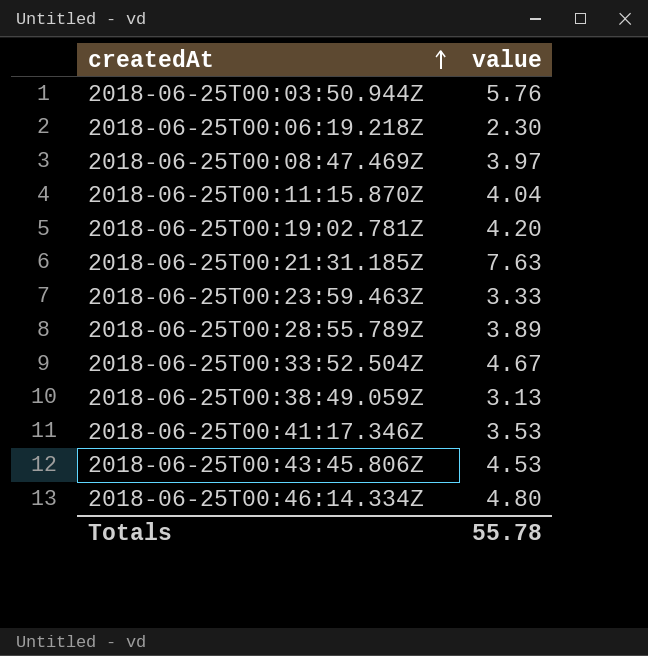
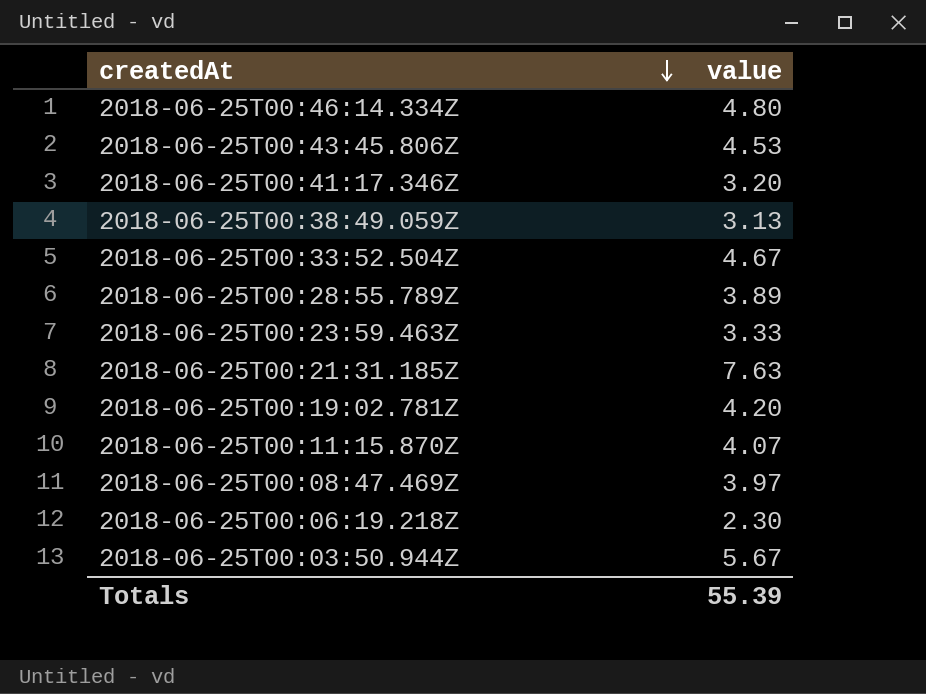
row order: createdAt ascending -> createdAt descending
2018-06-25T00:41:17.346Z | value: 3.53 -> 3.20
2018-06-25T00:11:15.870Z | value: 4.04 -> 4.07
2018-06-25T00:03:50.944Z | value: 5.76 -> 5.67
Totals | value: 55.78 -> 55.39

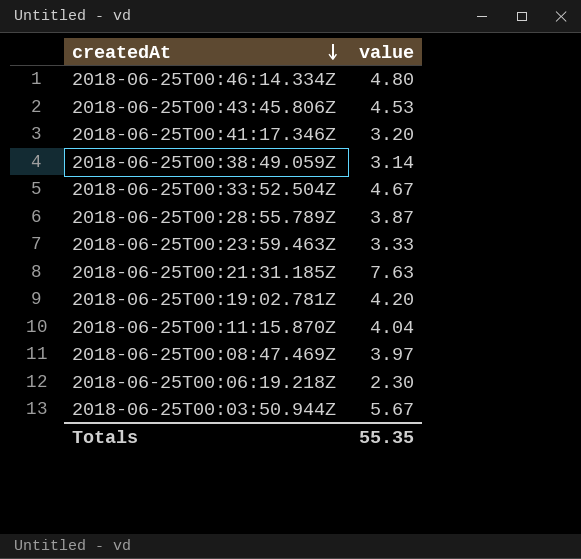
2018-06-25T00:38:49.059Z | value: 3.13 -> 3.14
2018-06-25T00:28:55.789Z | value: 3.89 -> 3.87
2018-06-25T00:11:15.870Z | value: 4.07 -> 4.04
Totals | value: 55.39 -> 55.35

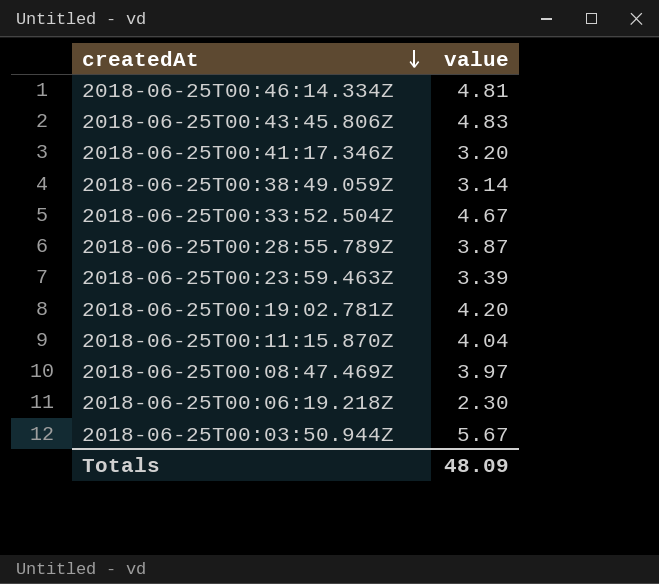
row 2018-06-25T00:21:31.185Z: 7.63 -> none
2018-06-25T00:46:14.334Z | value: 4.80 -> 4.81
2018-06-25T00:43:45.806Z | value: 4.53 -> 4.83
2018-06-25T00:23:59.463Z | value: 3.33 -> 3.39
Totals | value: 55.35 -> 48.09

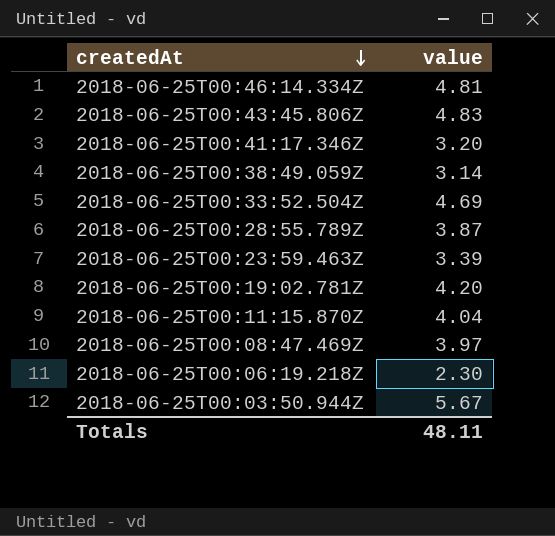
2018-06-25T00:33:52.504Z | value: 4.67 -> 4.69
Totals | value: 48.09 -> 48.11

